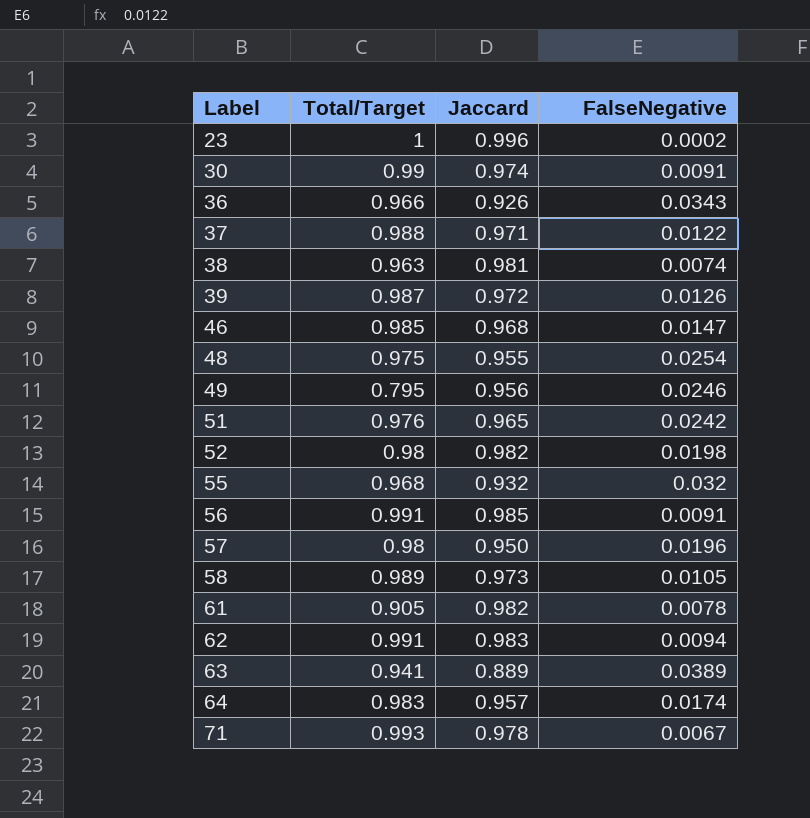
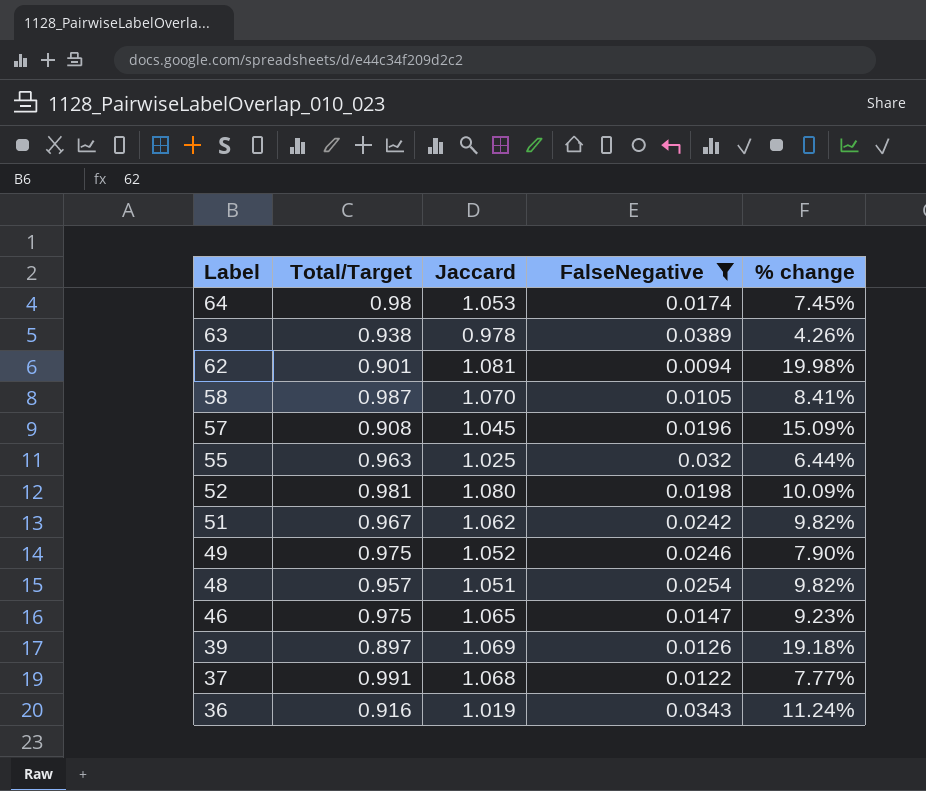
filter: none -> FalseNegative >= 0.0094
row order: Label ascending -> Label descending
column % change | formula: none -> ([Jaccard] - [Total/Target]) / [Total/Target]
64 | Total/Target: 0.983 -> 0.98
64 | Jaccard: 0.957 -> 1.053
63 | Total/Target: 0.941 -> 0.938
63 | Jaccard: 0.889 -> 0.978
62 | Total/Target: 0.991 -> 0.901
62 | Jaccard: 0.983 -> 1.081
58 | Total/Target: 0.989 -> 0.987
58 | Jaccard: 0.973 -> 1.070
57 | Total/Target: 0.98 -> 0.908
57 | Jaccard: 0.950 -> 1.045
55 | Total/Target: 0.968 -> 0.963
55 | Jaccard: 0.932 -> 1.025
52 | Total/Target: 0.98 -> 0.981
52 | Jaccard: 0.982 -> 1.080
51 | Total/Target: 0.976 -> 0.967
51 | Jaccard: 0.965 -> 1.062
49 | Total/Target: 0.795 -> 0.975
49 | Jaccard: 0.956 -> 1.052
48 | Total/Target: 0.975 -> 0.957
48 | Jaccard: 0.955 -> 1.051
46 | Total/Target: 0.985 -> 0.975
46 | Jaccard: 0.968 -> 1.065
39 | Total/Target: 0.987 -> 0.897
39 | Jaccard: 0.972 -> 1.069
37 | Total/Target: 0.988 -> 0.991
37 | Jaccard: 0.971 -> 1.068
36 | Total/Target: 0.966 -> 0.916
36 | Jaccard: 0.926 -> 1.019

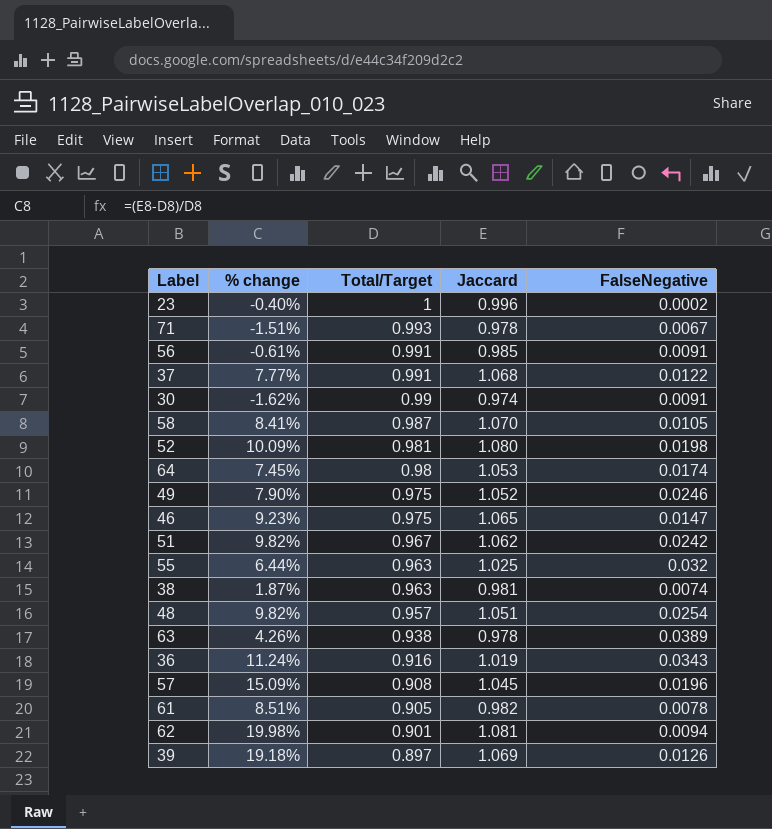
filter: FalseNegative >= 0.0094 -> none
row order: Label descending -> Total/Target descending
column % change | position: 5 -> 2

